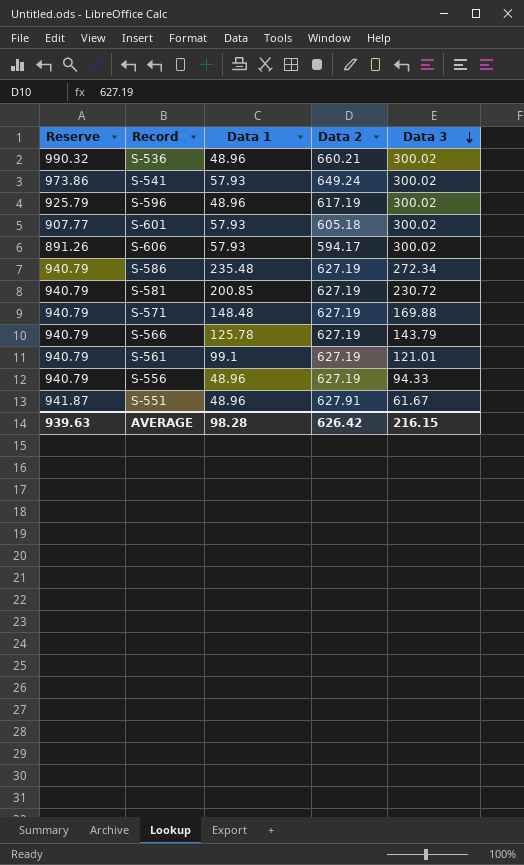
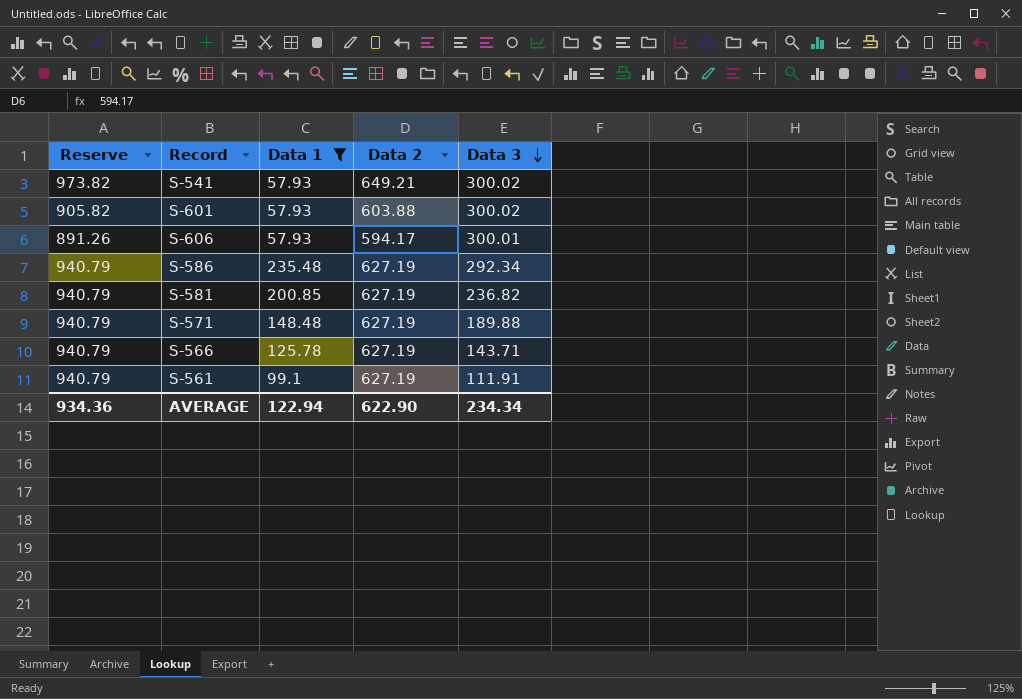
filter: none -> Data 1 != 48.96
S-541 | Reserve: 973.86 -> 973.82
S-541 | Data 2: 649.24 -> 649.21
S-601 | Reserve: 907.77 -> 905.82
S-601 | Data 2: 605.18 -> 603.88
S-606 | Data 3: 300.02 -> 300.01
S-586 | Data 3: 272.34 -> 292.34
S-581 | Data 3: 230.72 -> 236.82
S-571 | Data 3: 169.88 -> 189.88
S-566 | Data 3: 143.79 -> 143.71
S-561 | Data 3: 121.01 -> 111.91
AVERAGE | Reserve: 939.63 -> 934.36
AVERAGE | Data 1: 98.28 -> 122.94
AVERAGE | Data 2: 626.42 -> 622.90
AVERAGE | Data 3: 216.15 -> 234.34

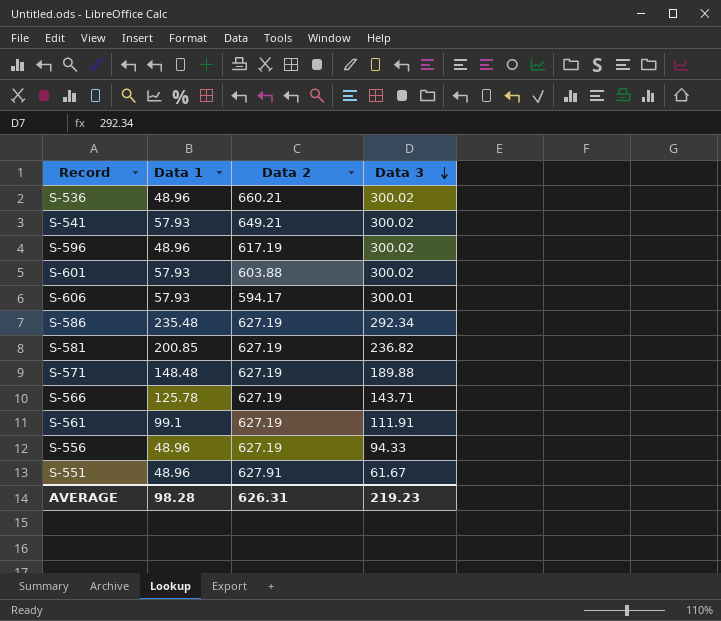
filter: Data 1 != 48.96 -> none
column Reserve | formula: [Data 2] * 1.5 -> none
AVERAGE | Data 1: 122.94 -> 98.28
AVERAGE | Data 2: 622.90 -> 626.31
AVERAGE | Data 3: 234.34 -> 219.23

